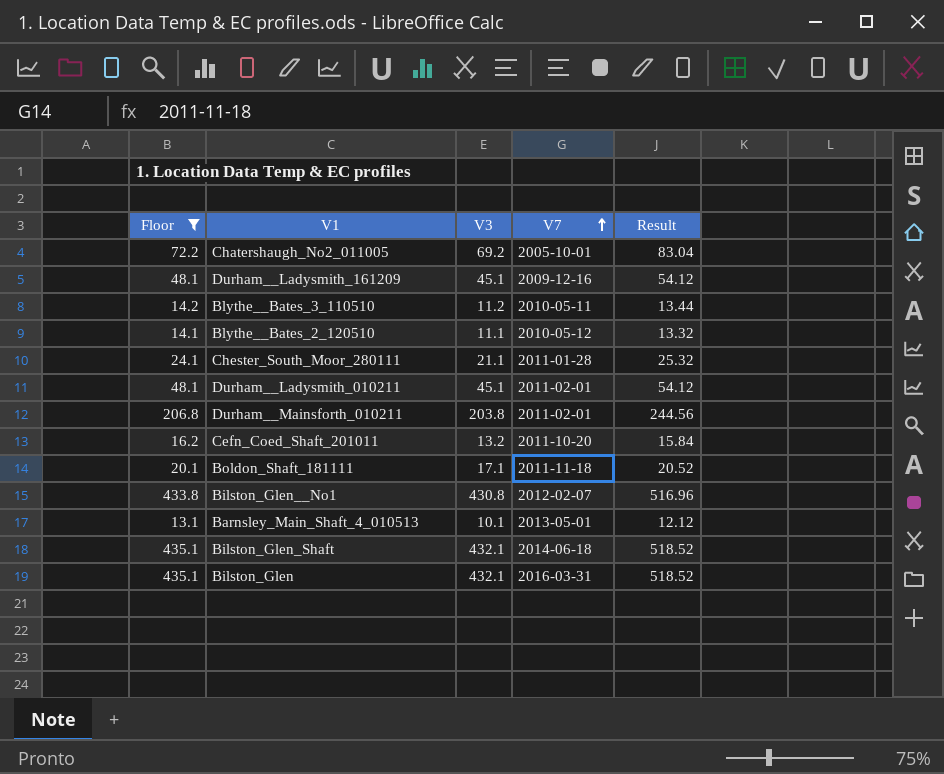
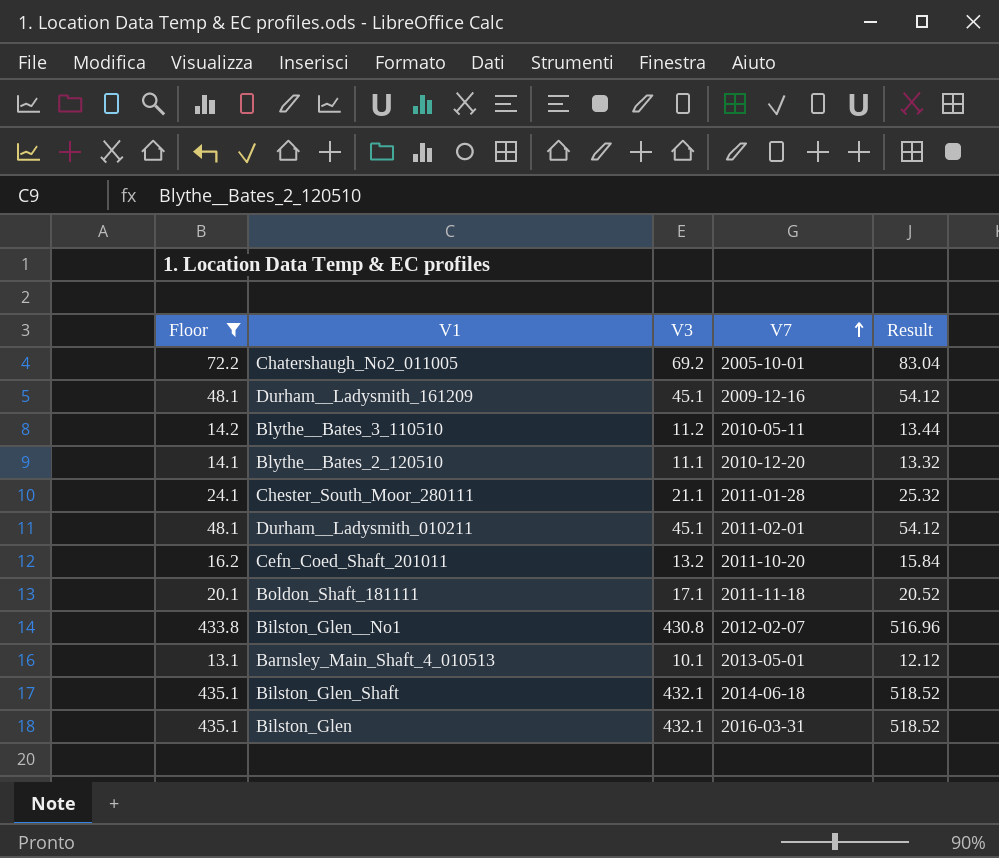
row Durham__Mainsforth_010211: 206.8 | 203.8 | 2011-02-01 | 244.56 -> none
Blythe__Bates_2_120510 | V7: 2010-05-12 -> 2010-12-20

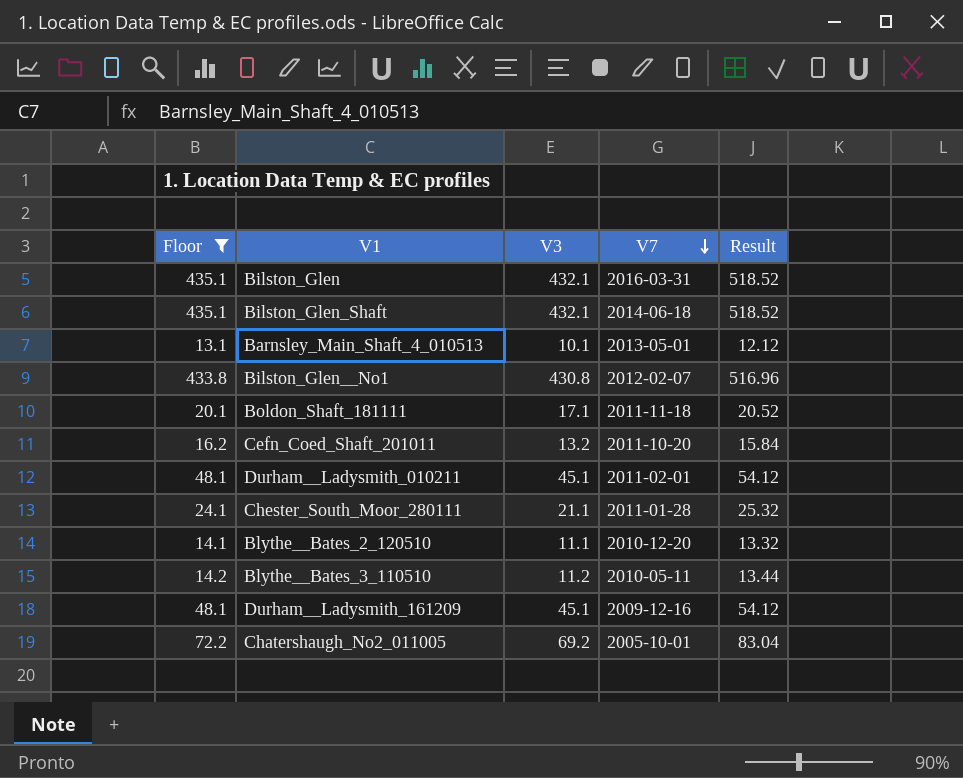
row order: V7 ascending -> V7 descending

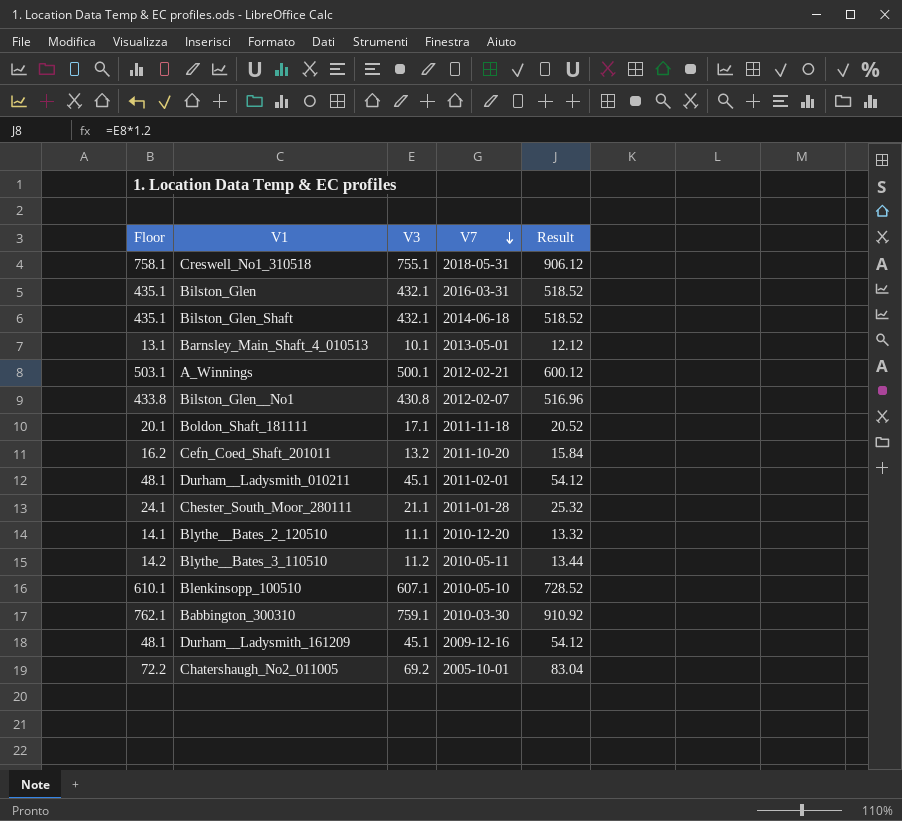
filter: Floor <= 435.1 -> none

